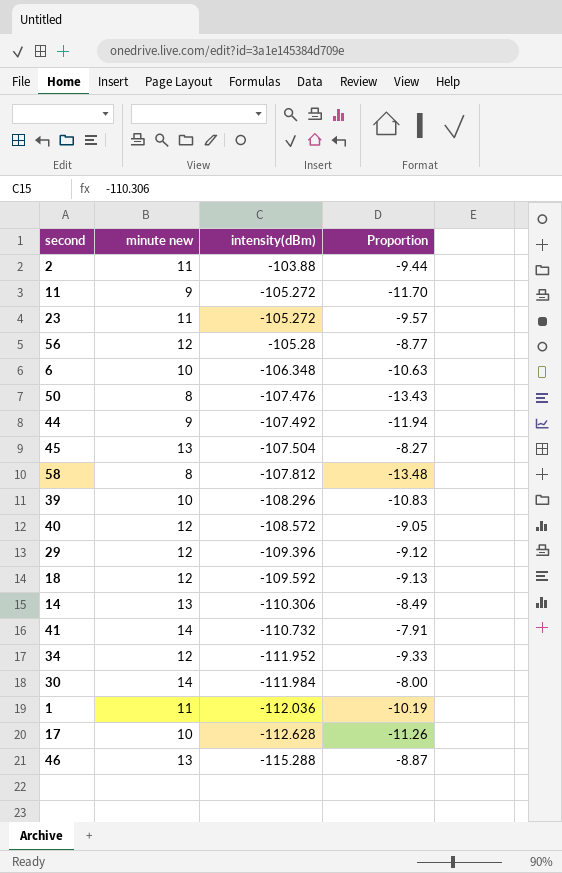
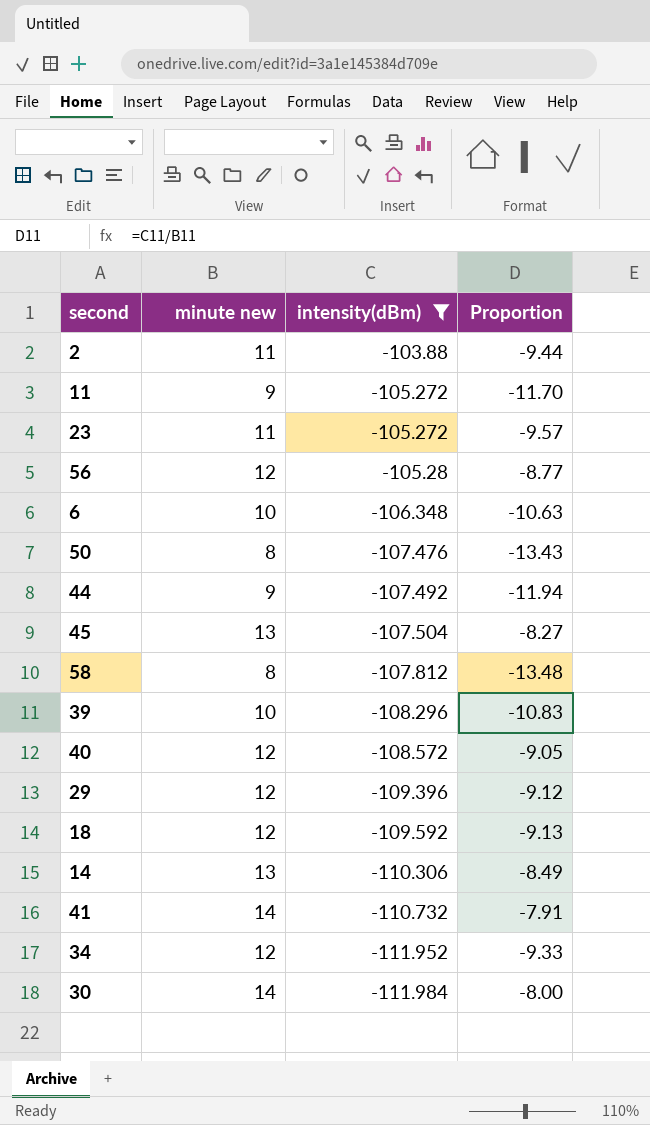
filter: none -> intensity(dBm) >= -111.984

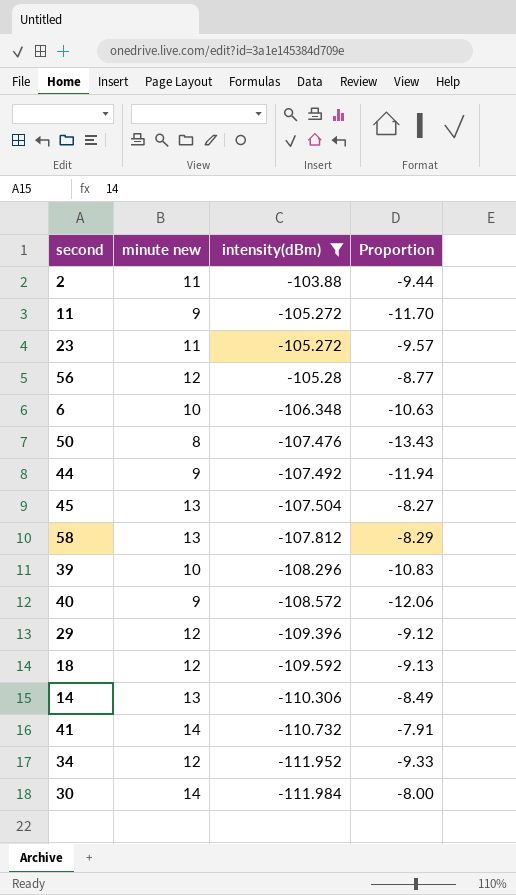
58 | minute new: 8 -> 13
58 | Proportion: -13.48 -> -8.29
40 | minute new: 12 -> 9
40 | Proportion: -9.05 -> -12.06

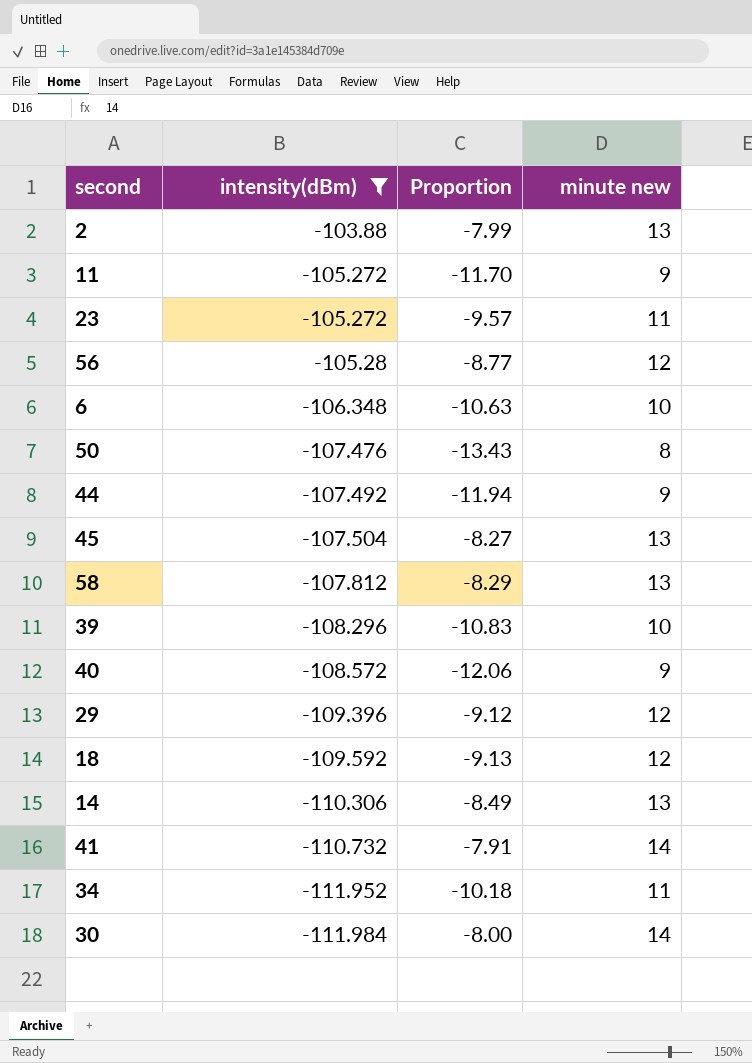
column minute new | position: 2 -> 4
2 | Proportion: -9.44 -> -7.99
2 | minute new: 11 -> 13
34 | Proportion: -9.33 -> -10.18
34 | minute new: 12 -> 11

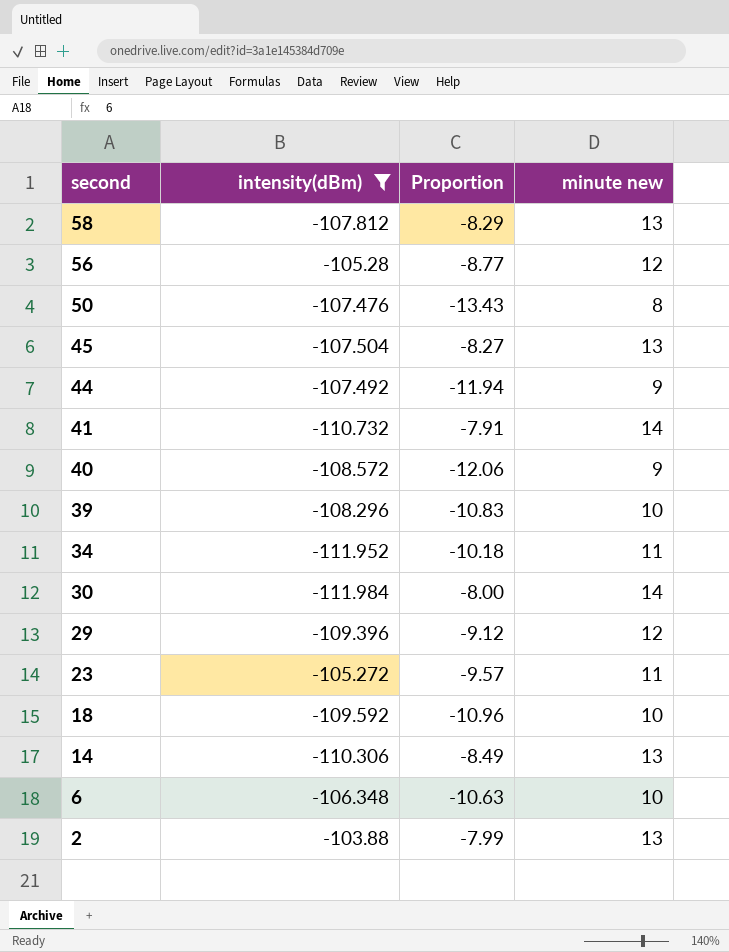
row order: intensity(dBm) descending -> second descending
row 11: -105.272 | -11.70 | 9 -> none
18 | Proportion: -9.13 -> -10.96
18 | minute new: 12 -> 10

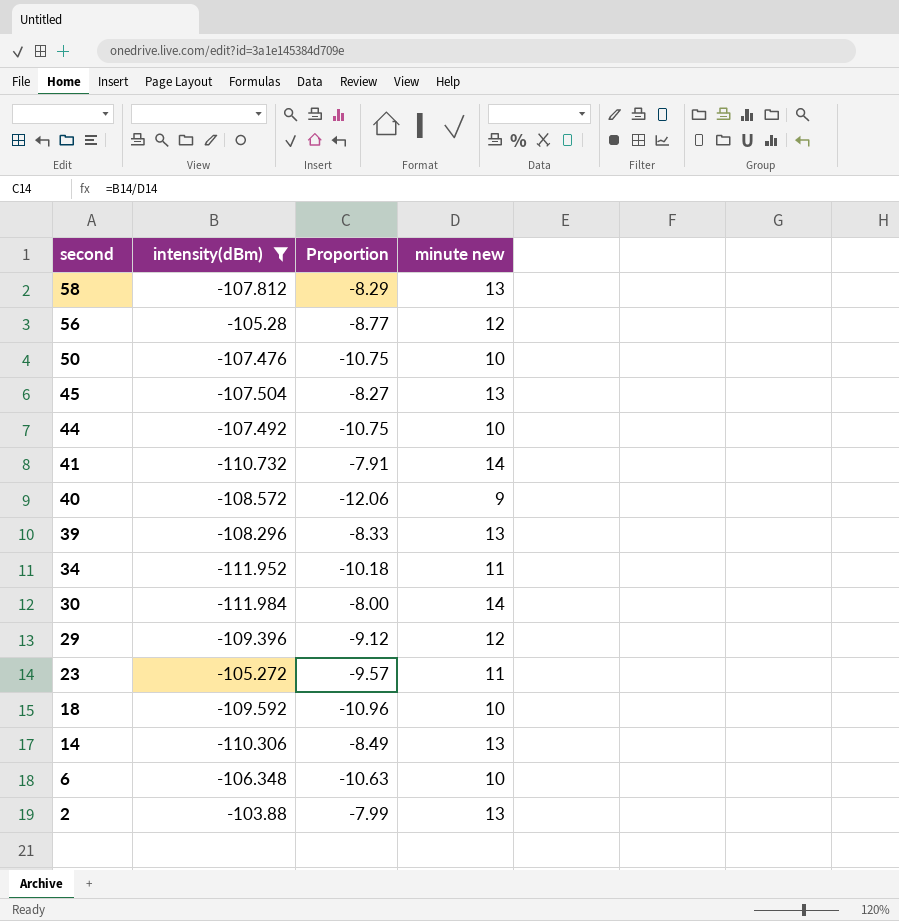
50 | Proportion: -13.43 -> -10.75
50 | minute new: 8 -> 10
44 | Proportion: -11.94 -> -10.75
44 | minute new: 9 -> 10
39 | Proportion: -10.83 -> -8.33
39 | minute new: 10 -> 13

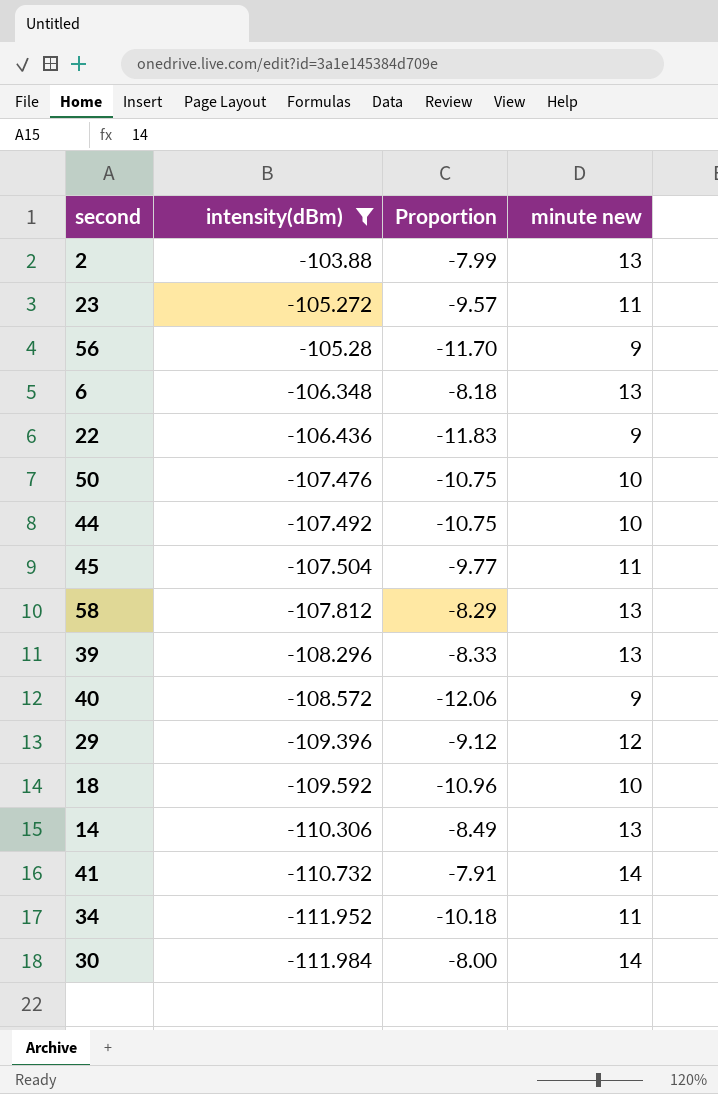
row order: second descending -> intensity(dBm) descending
56 | Proportion: -8.77 -> -11.70
56 | minute new: 12 -> 9
6 | Proportion: -10.63 -> -8.18
6 | minute new: 10 -> 13
row 22: none -> -106.436 | -11.83 | 9
45 | Proportion: -8.27 -> -9.77
45 | minute new: 13 -> 11

